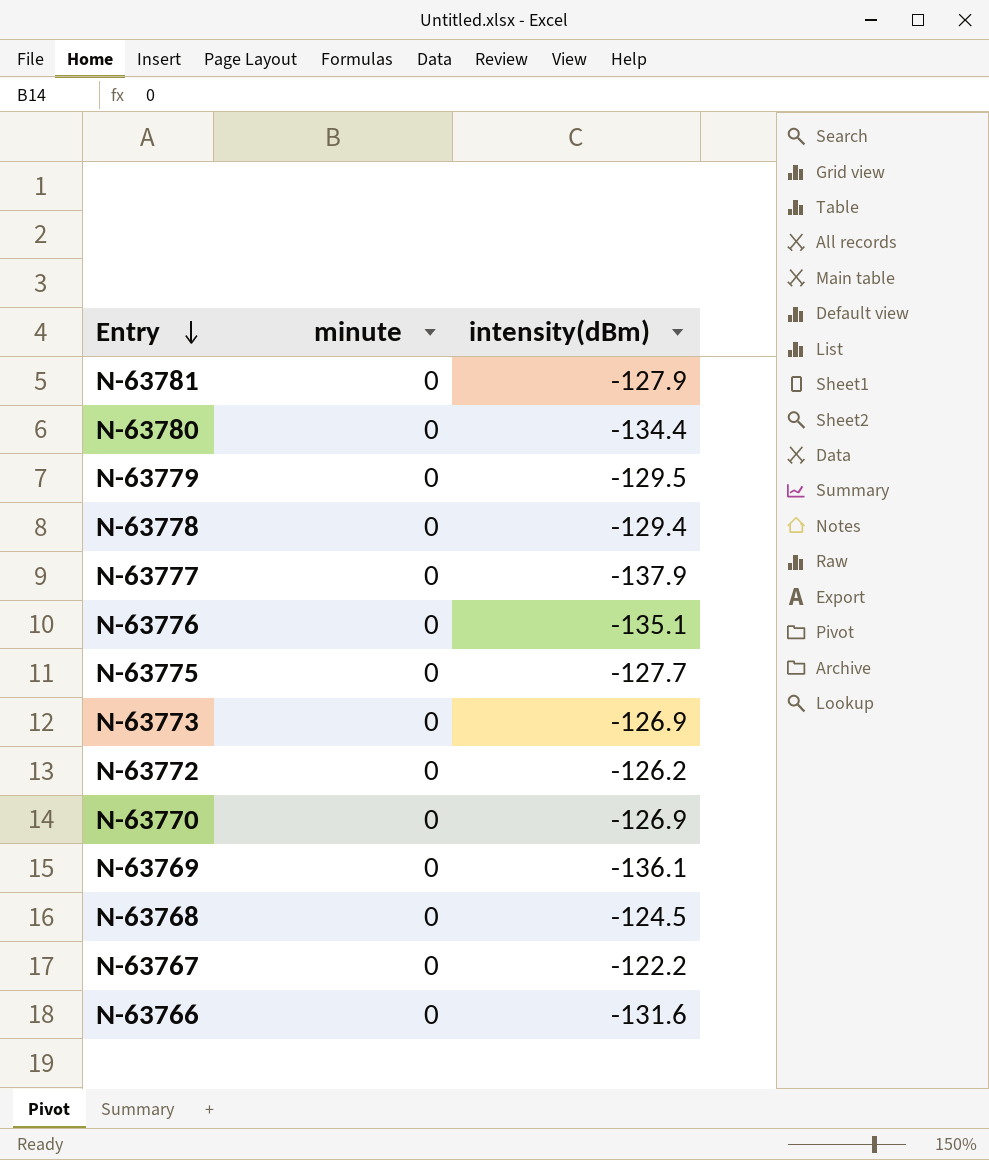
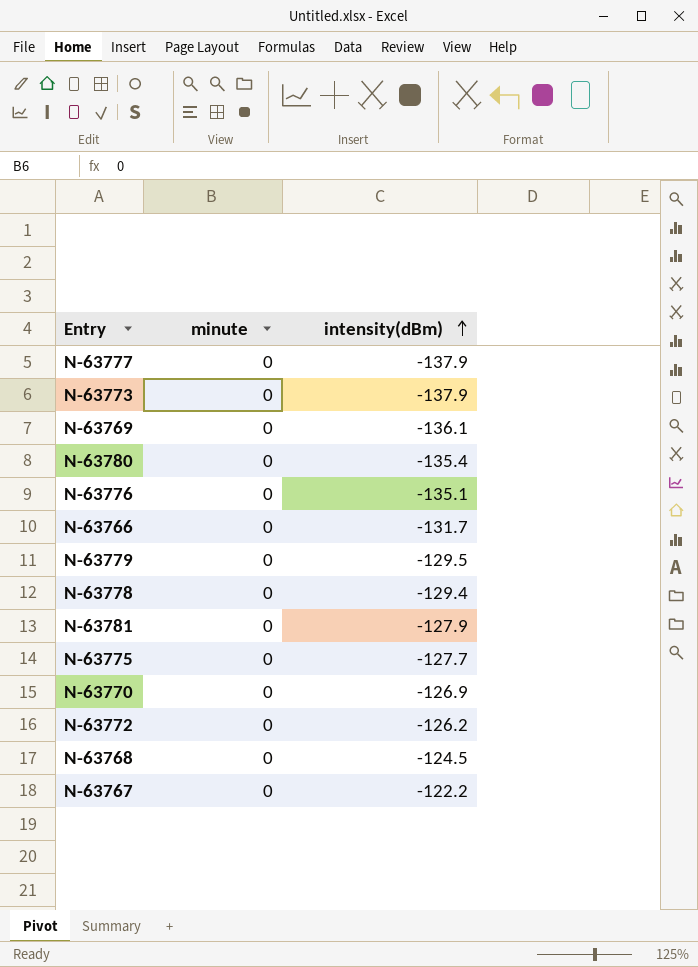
row order: Entry descending -> intensity(dBm) ascending
N-63773 | intensity(dBm): -126.9 -> -137.9
N-63780 | intensity(dBm): -134.4 -> -135.4
N-63766 | intensity(dBm): -131.6 -> -131.7

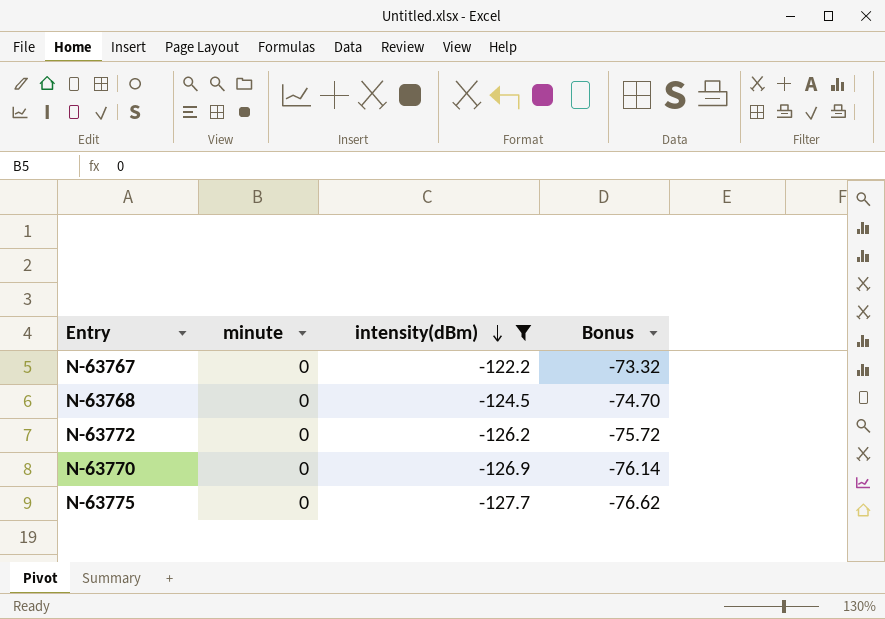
filter: none -> intensity(dBm) >= -127.7
row order: intensity(dBm) ascending -> intensity(dBm) descending
column Bonus | formula: none -> [intensity(dBm)] * 0.6

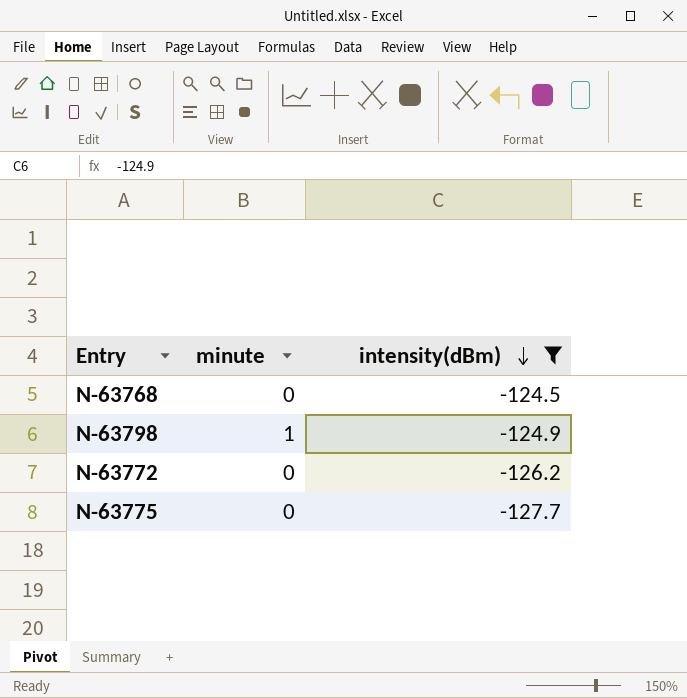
column Bonus | formula: [intensity(dBm)] * 0.6 -> none
row N-63767: 0 | -122.2 | -73.32 -> none
row N-63770: 0 | -126.9 | -76.14 -> none
row N-63798: none -> 1 | -124.9

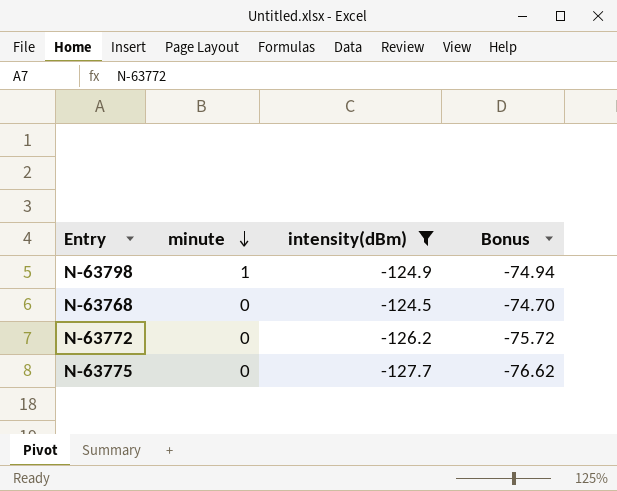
row order: intensity(dBm) descending -> minute descending
column Bonus | formula: none -> [intensity(dBm)] * 0.6

